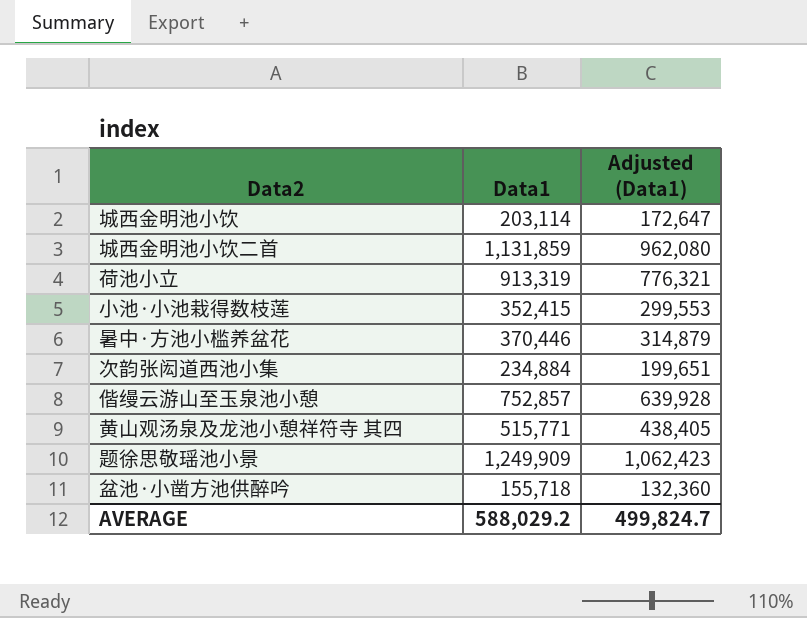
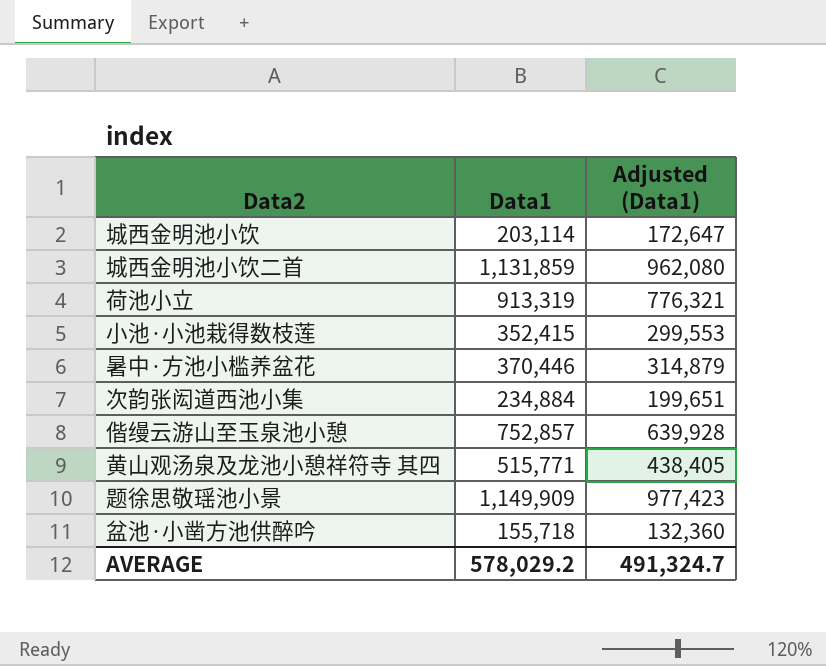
题徐思敬瑶池小景 | Data1: 1,249,909 -> 1,149,909
题徐思敬瑶池小景 | Adjusted (Data1): 1,062,423 -> 977,423
AVERAGE | Data1: 588,029.2 -> 578,029.2
AVERAGE | Adjusted (Data1): 499,824.7 -> 491,324.7

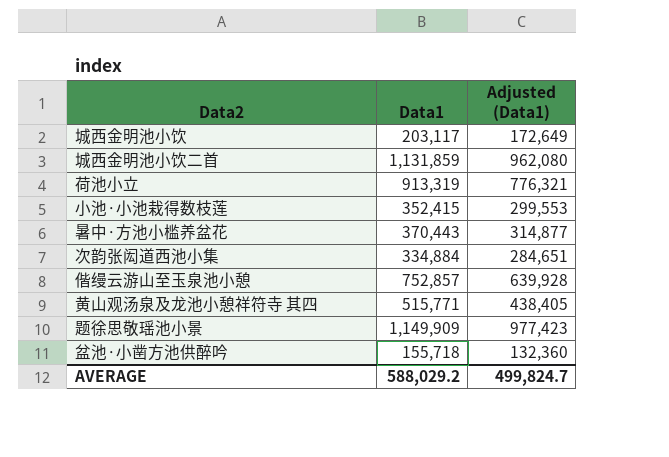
城西金明池小饮 | Data1: 203,114 -> 203,117
城西金明池小饮 | Adjusted (Data1): 172,647 -> 172,649
暑中·方池小槛养盆花 | Data1: 370,446 -> 370,443
暑中·方池小槛养盆花 | Adjusted (Data1): 314,879 -> 314,877
次韵张闳道西池小集 | Data1: 234,884 -> 334,884
次韵张闳道西池小集 | Adjusted (Data1): 199,651 -> 284,651
AVERAGE | Data1: 578,029.2 -> 588,029.2
AVERAGE | Adjusted (Data1): 491,324.7 -> 499,824.7

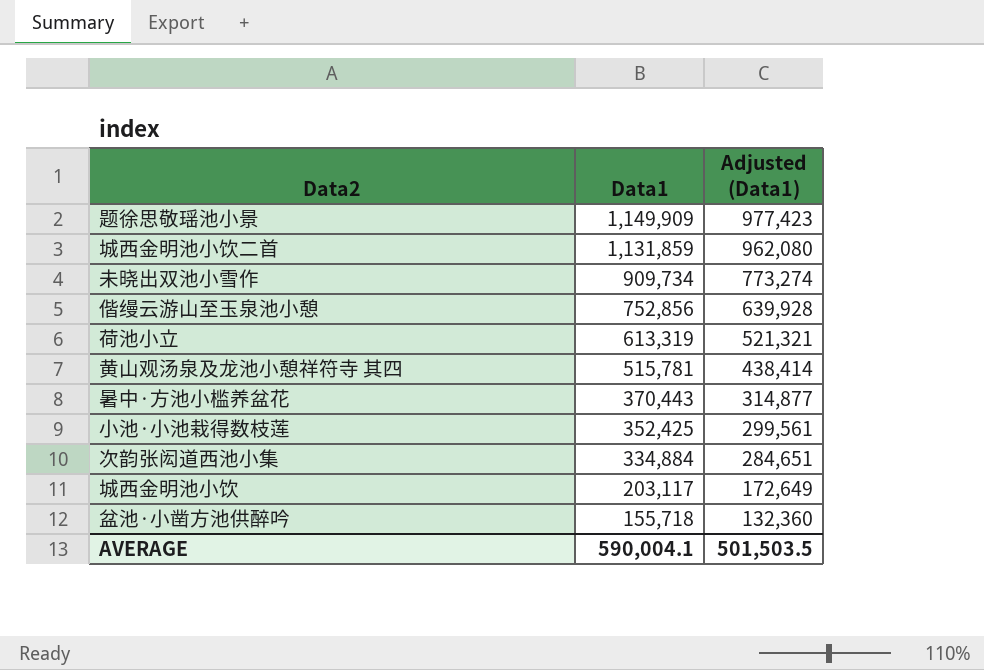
row order: none -> Data1 descending
row 未晓出双池小雪作: none -> 909,734 | 773,274
偕缦云游山至玉泉池小憩 | Data1: 752,857 -> 752,856
荷池小立 | Data1: 913,319 -> 613,319
荷池小立 | Adjusted (Data1): 776,321 -> 521,321
黄山观汤泉及龙池小憩祥符寺 其四 | Data1: 515,771 -> 515,781
黄山观汤泉及龙池小憩祥符寺 其四 | Adjusted (Data1): 438,405 -> 438,414
小池·小池栽得数枝莲 | Data1: 352,415 -> 352,425
小池·小池栽得数枝莲 | Adjusted (Data1): 299,553 -> 299,561
AVERAGE | Data1: 588,029.2 -> 590,004.1
AVERAGE | Adjusted (Data1): 499,824.7 -> 501,503.5

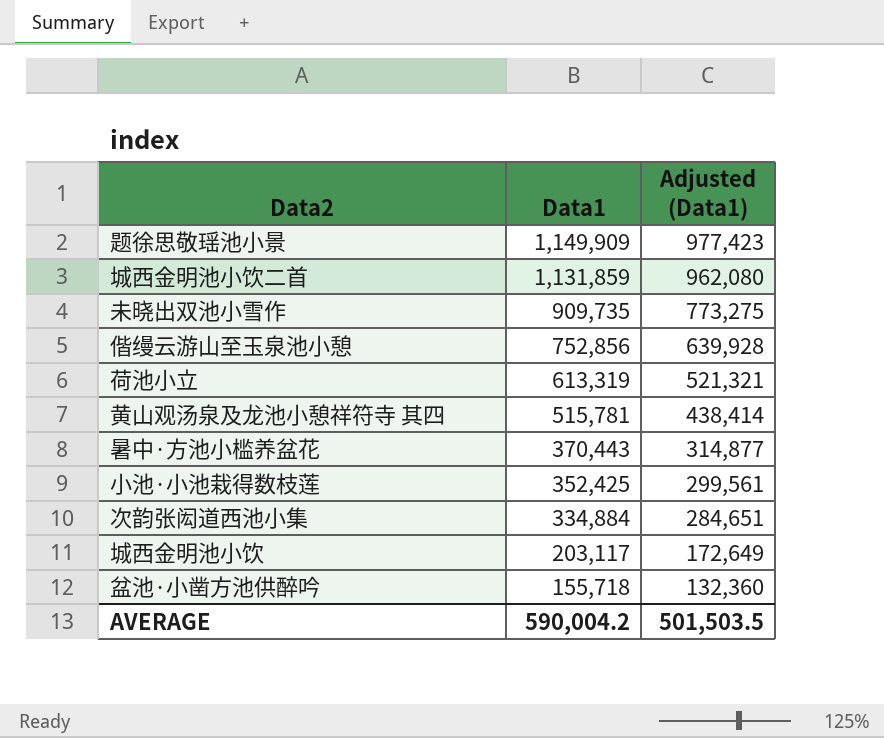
未晓出双池小雪作 | Data1: 909,734 -> 909,735
未晓出双池小雪作 | Adjusted (Data1): 773,274 -> 773,275
AVERAGE | Data1: 590,004.1 -> 590,004.2

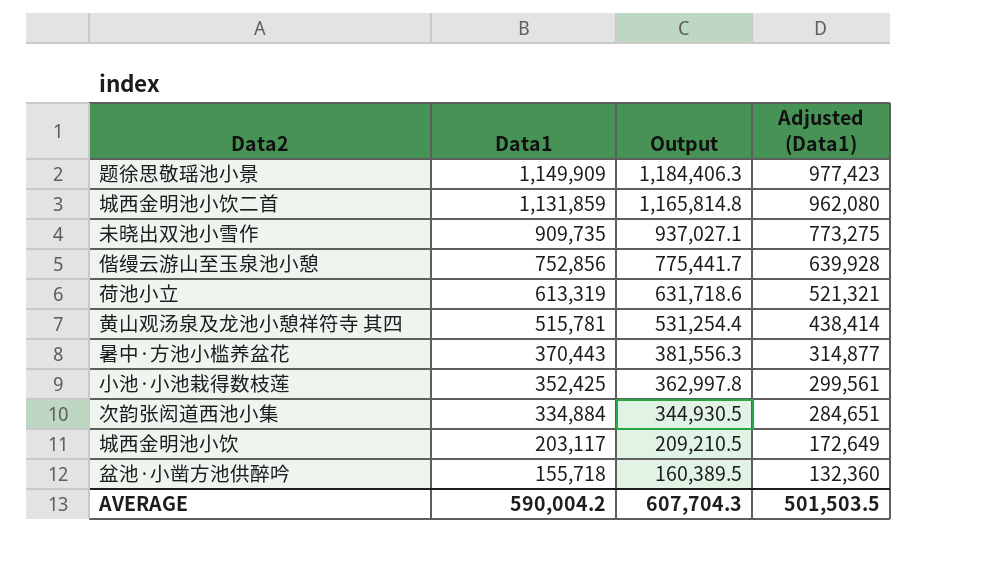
column Output | formula: none -> [Data1] * 1.03

